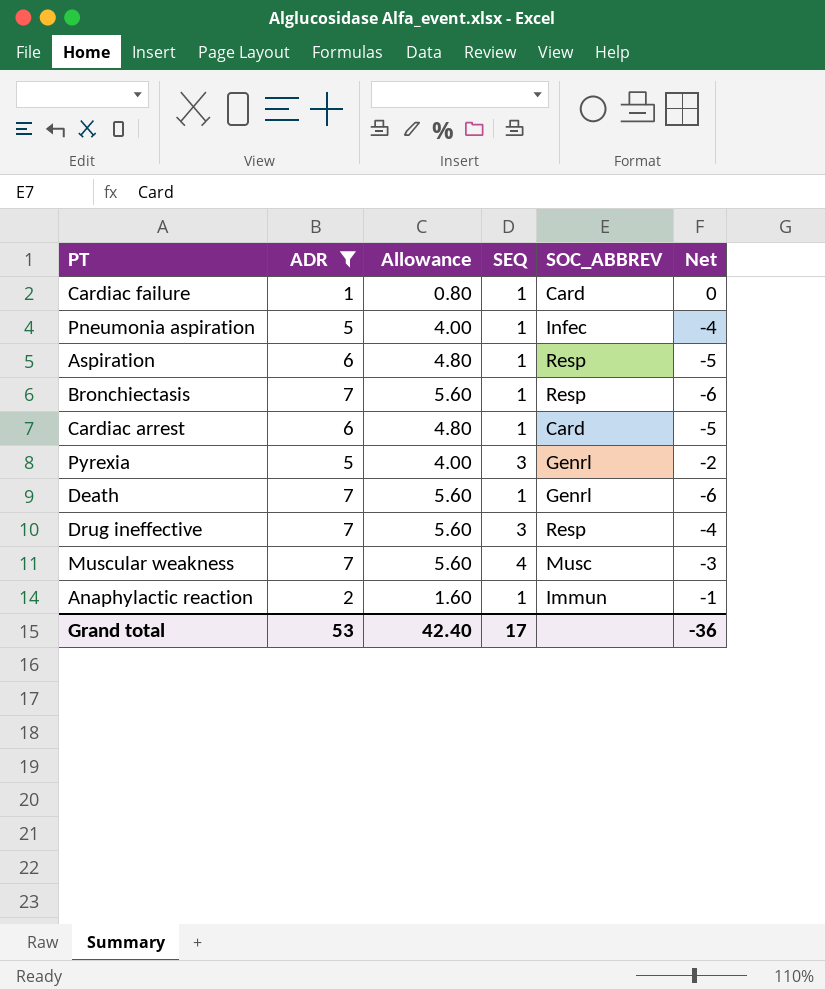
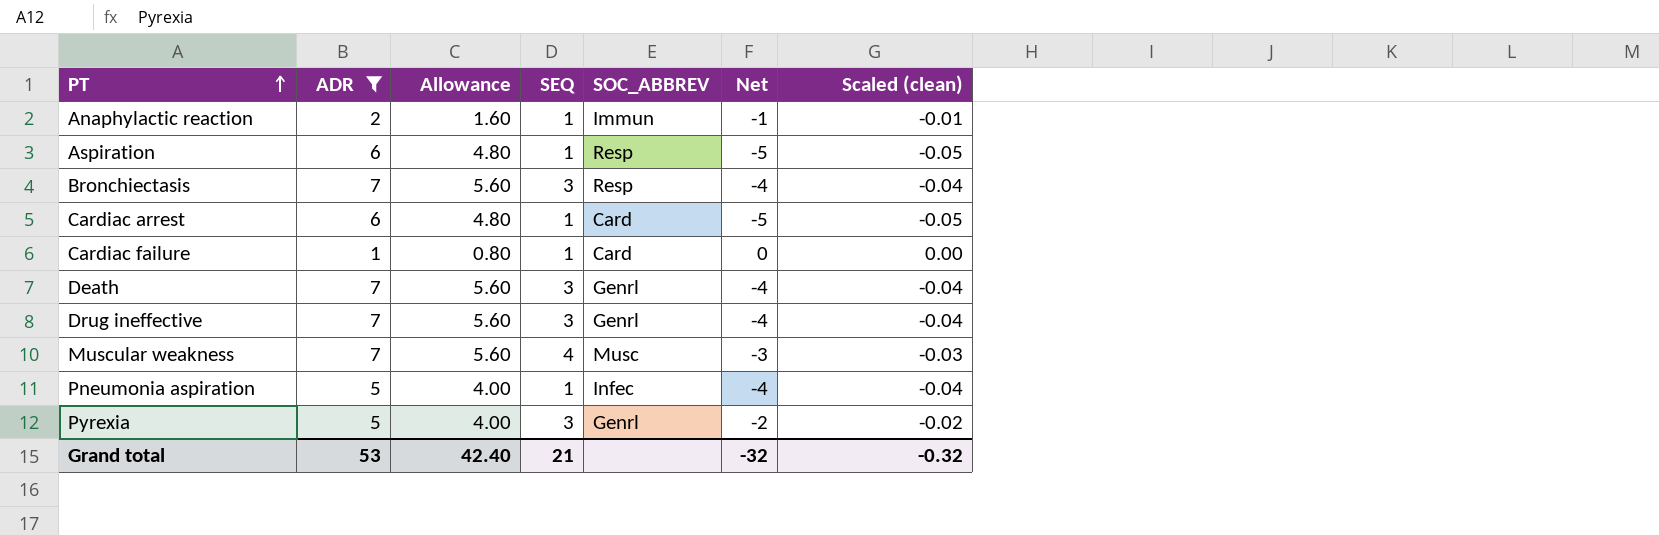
row order: none -> PT ascending
column Scaled (clean) | formula: none -> [Net] * 0.01
Bronchiectasis | SEQ: 1 -> 3
Bronchiectasis | Net: -6 -> -4
Death | SEQ: 1 -> 3
Death | Net: -6 -> -4
Drug ineffective | SOC_ABBREV: Resp -> Genrl
Grand total | SEQ: 17 -> 21
Grand total | Net: -36 -> -32

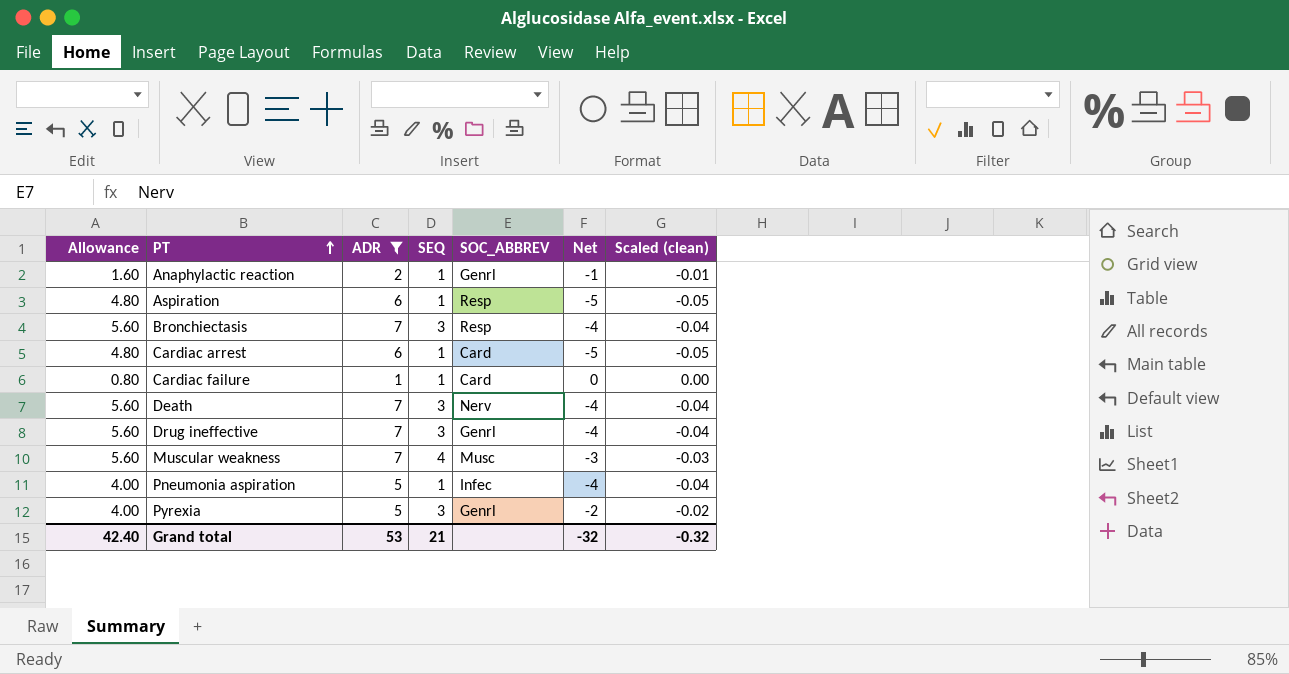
column Allowance | position: 3 -> 1
Anaphylactic reaction | SOC_ABBREV: Immun -> Genrl
Death | SOC_ABBREV: Genrl -> Nerv

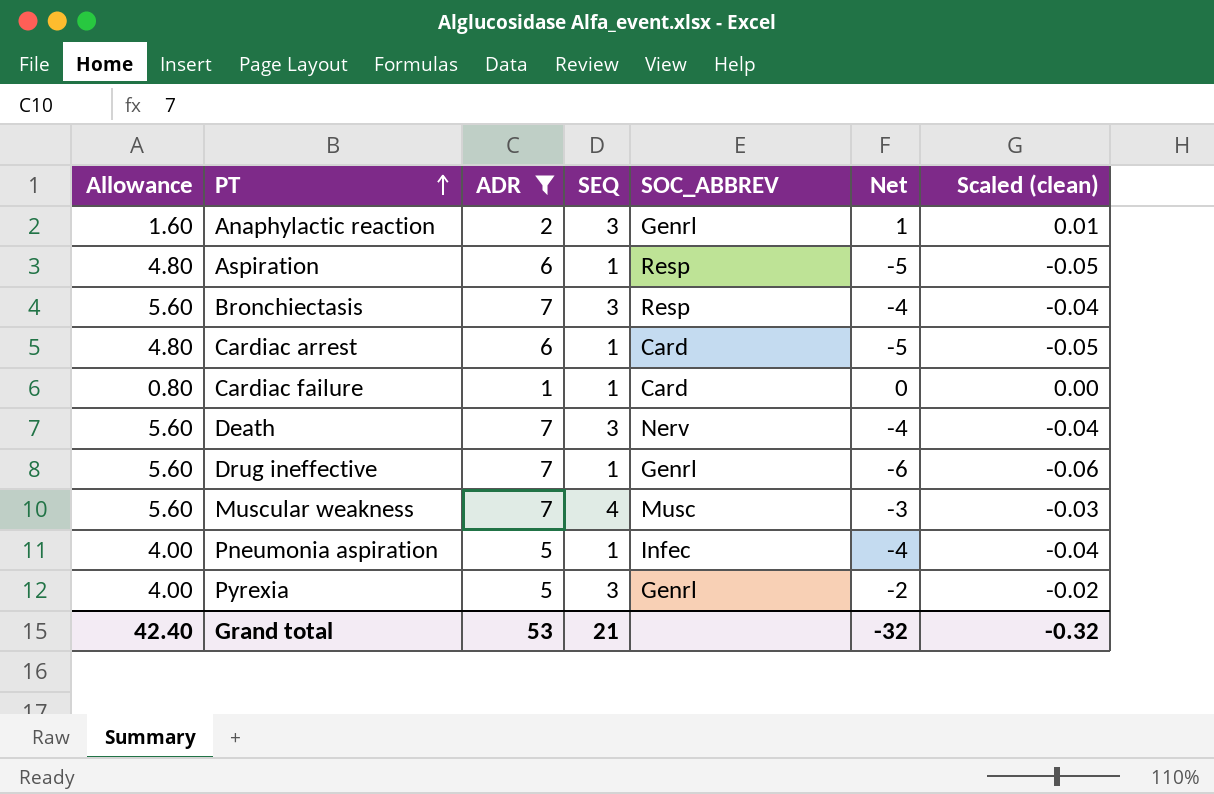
Anaphylactic reaction | SEQ: 1 -> 3
Anaphylactic reaction | Net: -1 -> 1
Anaphylactic reaction | Scaled (clean): -0.01 -> 0.01
Drug ineffective | SEQ: 3 -> 1
Drug ineffective | Net: -4 -> -6
Drug ineffective | Scaled (clean): -0.04 -> -0.06

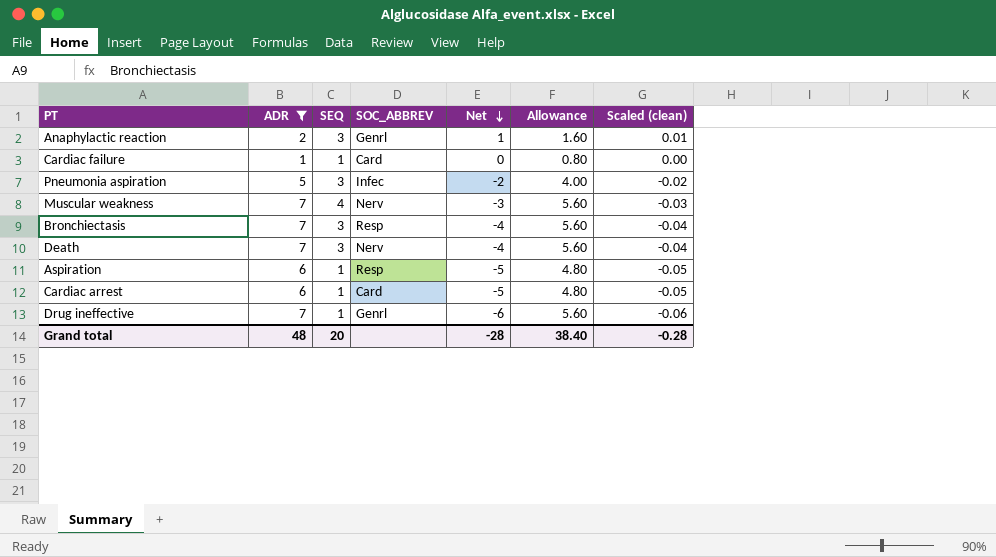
row order: PT ascending -> Net descending
column Allowance | position: 1 -> 6
row Pyrexia: 4.00 | 5 | 3 | Genrl | -2 | -0.02 -> none
Pneumonia aspiration | SEQ: 1 -> 3
Pneumonia aspiration | Net: -4 -> -2
Pneumonia aspiration | Scaled (clean): -0.04 -> -0.02
Muscular weakness | SOC_ABBREV: Musc -> Nerv
Grand total | ADR: 53 -> 48
Grand total | SEQ: 21 -> 20
Grand total | Net: -32 -> -28
Grand total | Allowance: 42.40 -> 38.40
Grand total | Scaled (clean): -0.32 -> -0.28

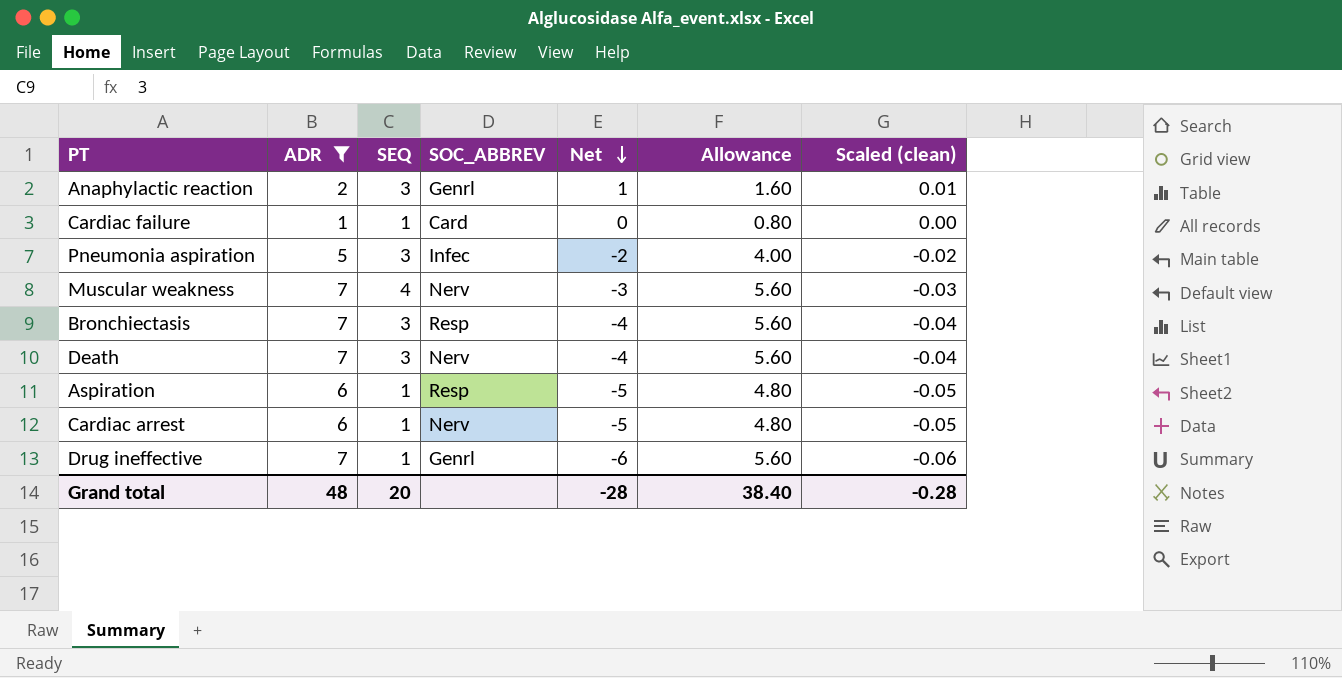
Cardiac arrest | SOC_ABBREV: Card -> Nerv

